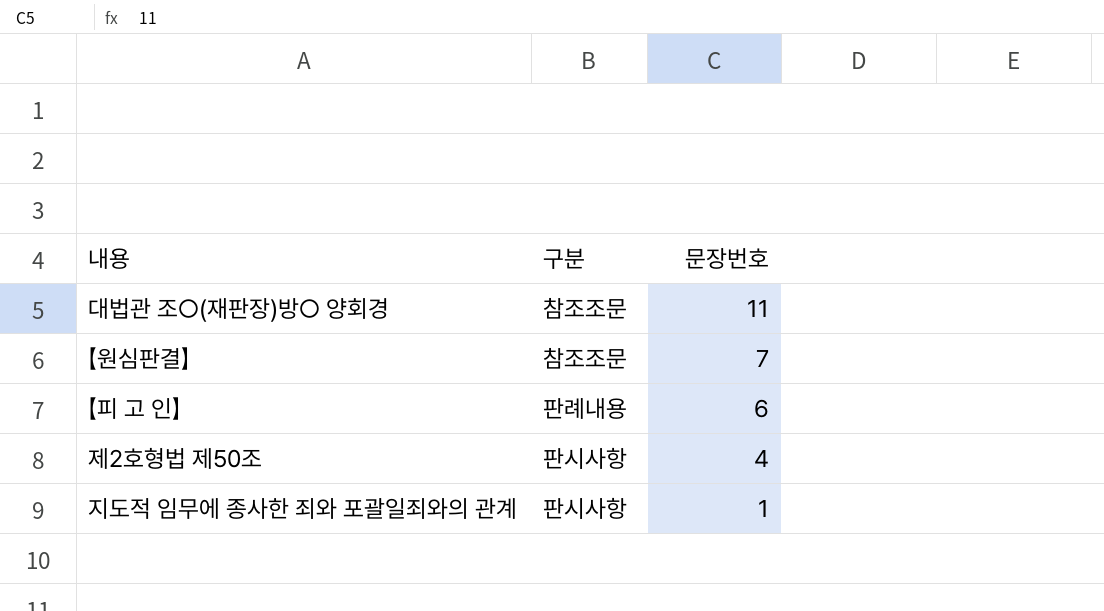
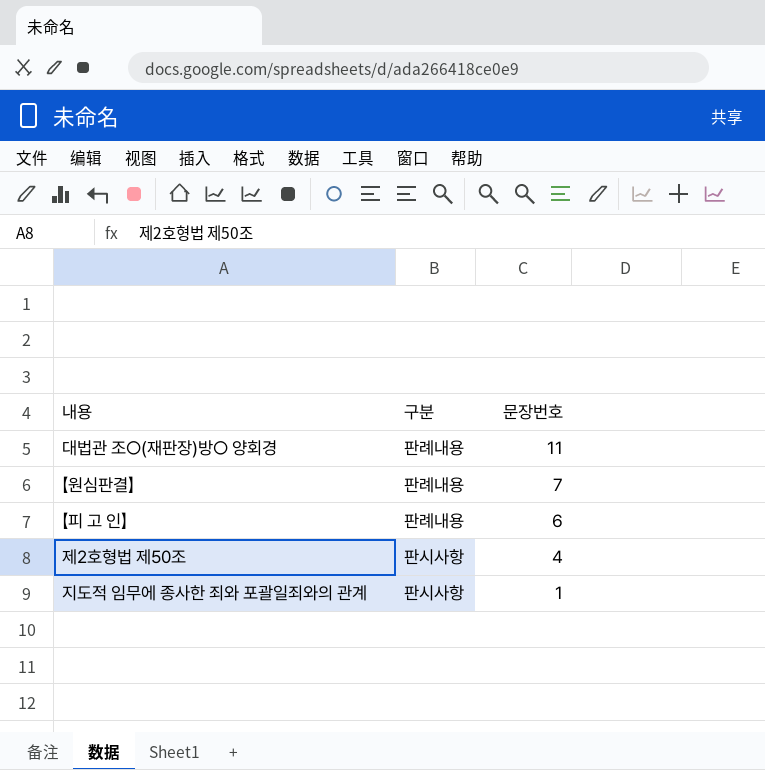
대법관 조○(재판장)방○ 양회경 | 구분: 참조조문 -> 판례내용
【원심판결】 | 구분: 참조조문 -> 판례내용

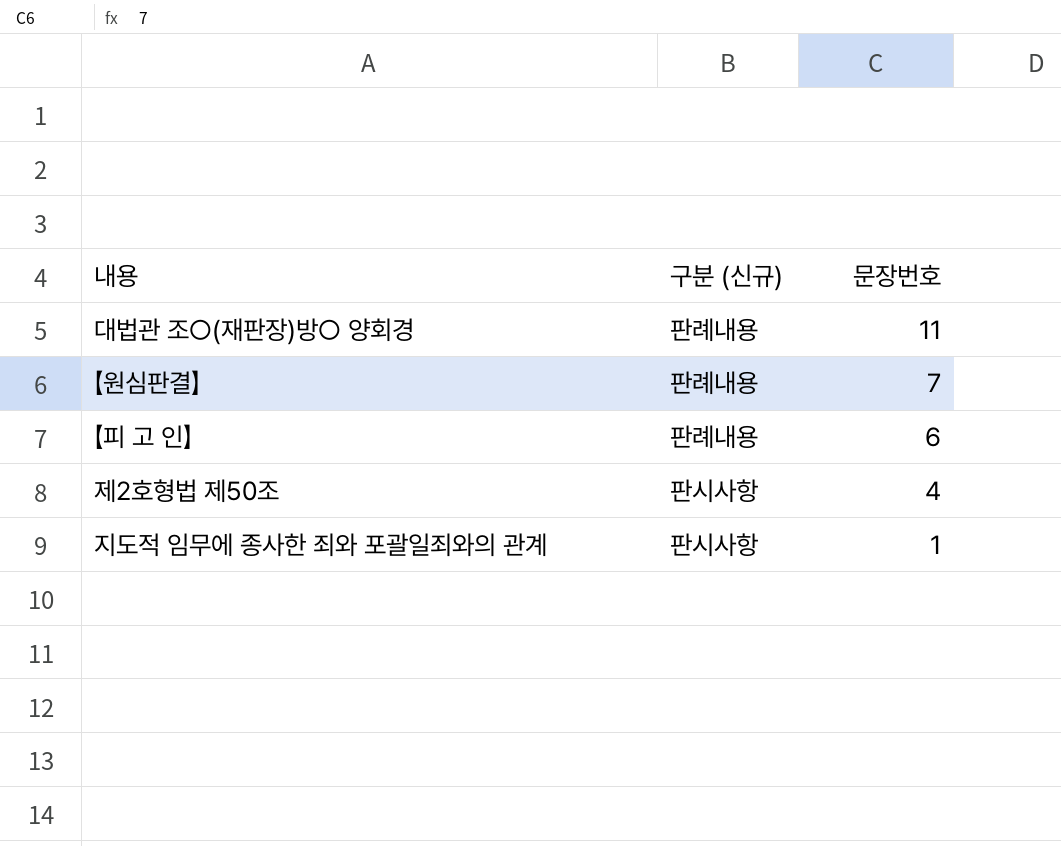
column name: 구분 -> 구분 (신규)

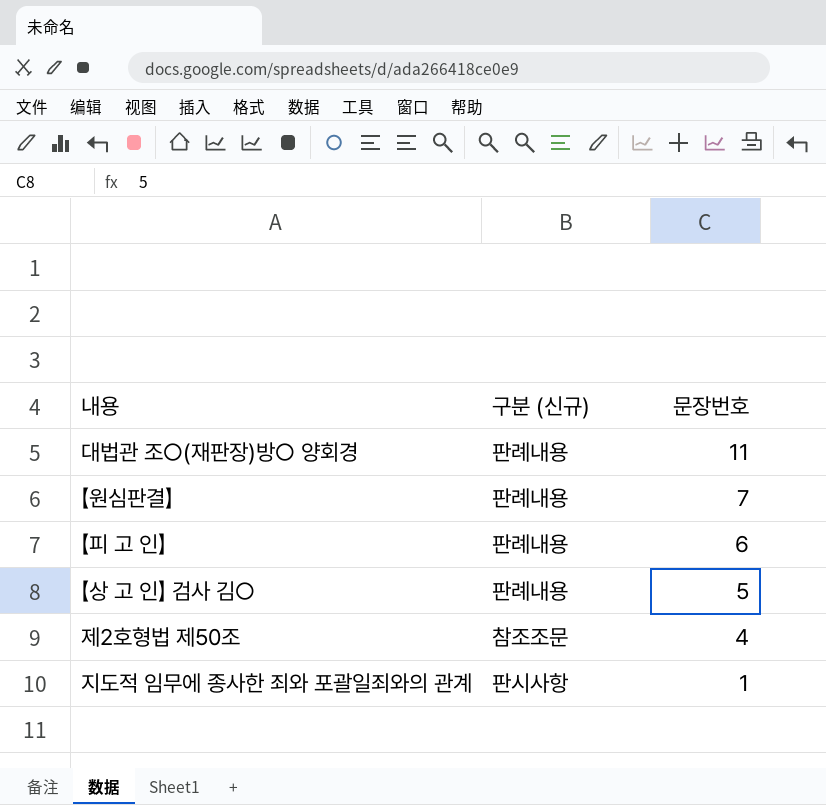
row 【상 고 인】 검사 김○: none -> 판례내용 | 5
제2호형법 제50조 | 구분 (신규): 판시사항 -> 참조조문

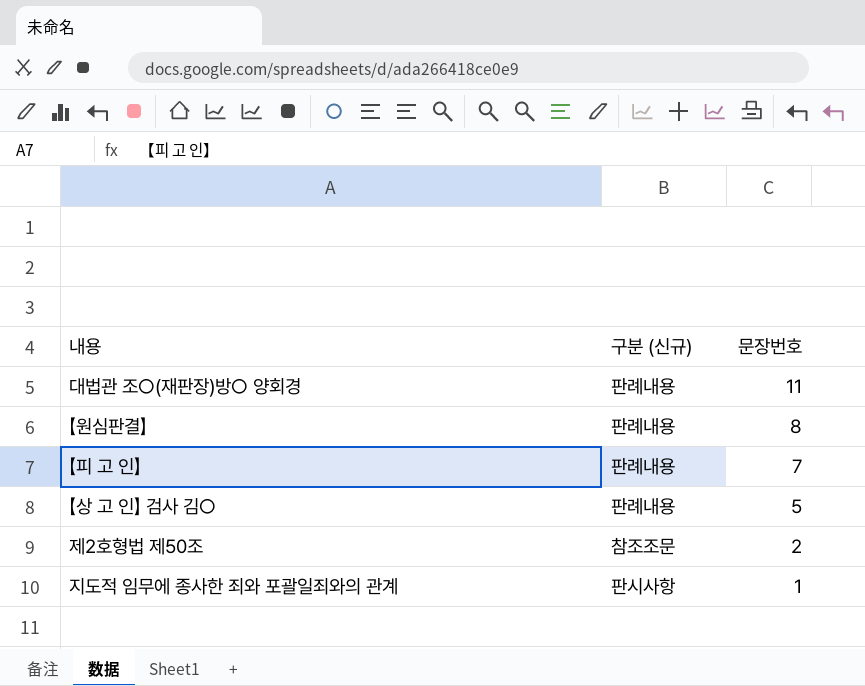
【원심판결】 | 문장번호: 7 -> 8
【피 고 인】 | 문장번호: 6 -> 7
제2호형법 제50조 | 문장번호: 4 -> 2

